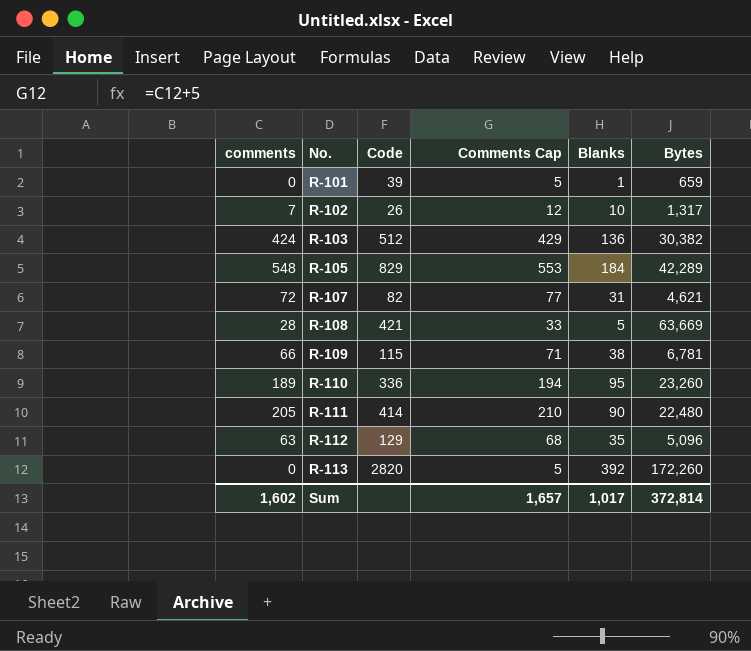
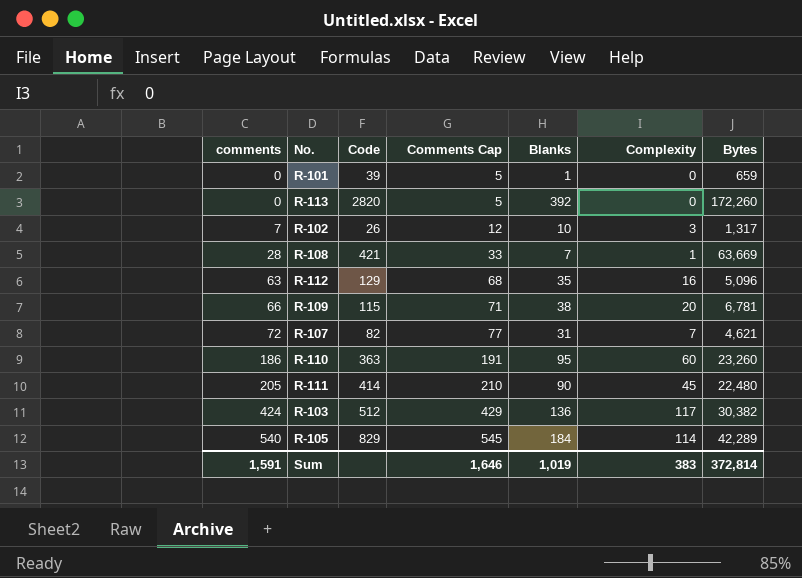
row order: No. ascending -> comments ascending
column Complexity | position: none -> 6
R-108 | Blanks: 5 -> 7
R-110 | comments: 189 -> 186
R-110 | Code: 336 -> 363
R-110 | Comments Cap: 194 -> 191
R-105 | comments: 548 -> 540
R-105 | Comments Cap: 553 -> 545
Sum | comments: 1,602 -> 1,591
Sum | Comments Cap: 1,657 -> 1,646
Sum | Blanks: 1,017 -> 1,019

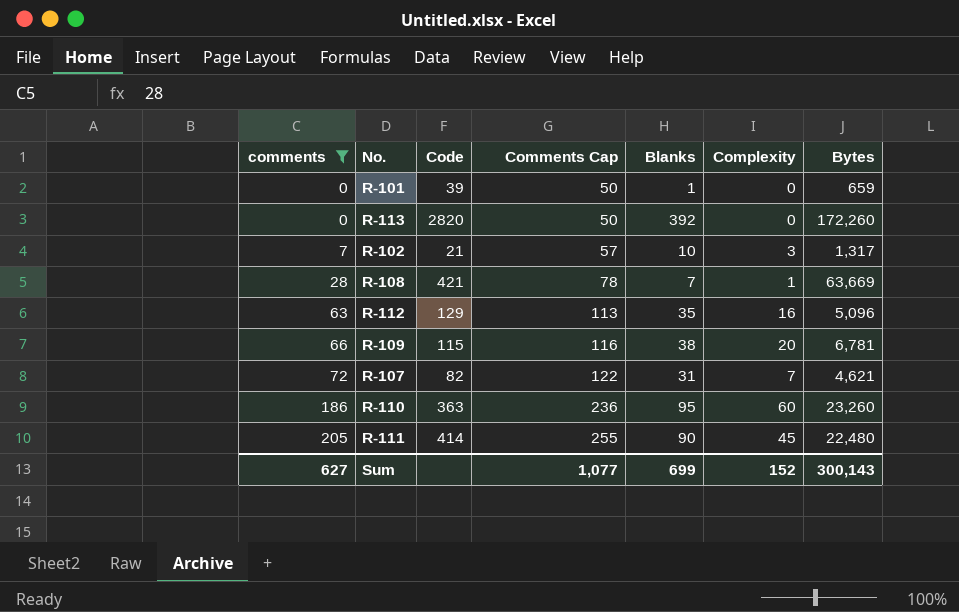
filter: none -> comments <= 205
column Comments Cap | formula: [comments] + 5 -> [comments] + 50
R-102 | Code: 26 -> 21
Sum | comments: 1,591 -> 627
Sum | Comments Cap: 1,646 -> 1,077
Sum | Blanks: 1,019 -> 699
Sum | Complexity: 383 -> 152
Sum | Bytes: 372,814 -> 300,143

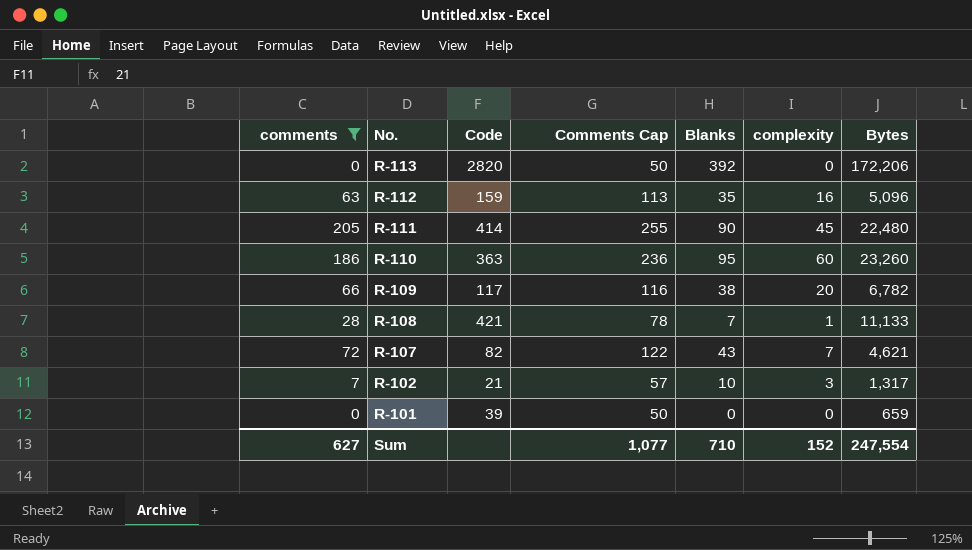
row order: comments ascending -> No. descending
column name: Complexity -> complexity
R-113 | Bytes: 172,260 -> 172,206
R-112 | Code: 129 -> 159
R-109 | Code: 115 -> 117
R-109 | Bytes: 6,781 -> 6,782
R-108 | Bytes: 63,669 -> 11,133
R-107 | Blanks: 31 -> 43
R-101 | Blanks: 1 -> 0
Sum | Blanks: 699 -> 710
Sum | Bytes: 300,143 -> 247,554

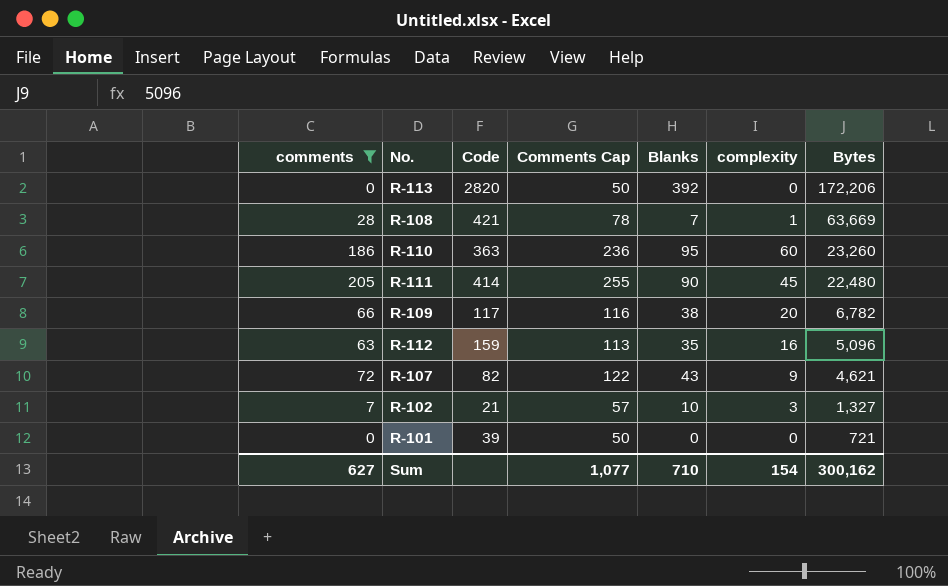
row order: No. descending -> Bytes descending
R-108 | Bytes: 11,133 -> 63,669
R-107 | complexity: 7 -> 9
R-102 | Bytes: 1,317 -> 1,327
R-101 | Bytes: 659 -> 721
Sum | complexity: 152 -> 154
Sum | Bytes: 247,554 -> 300,162

